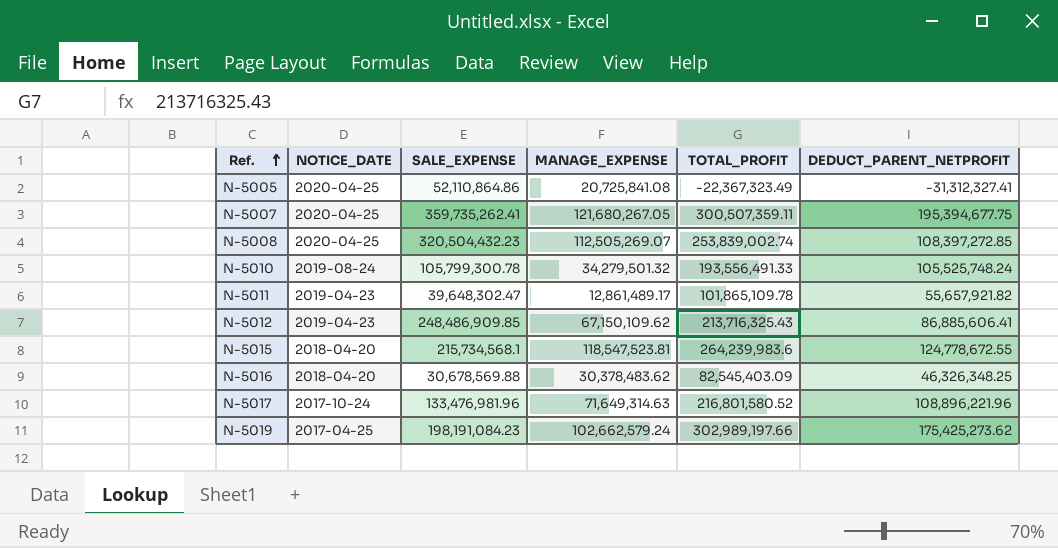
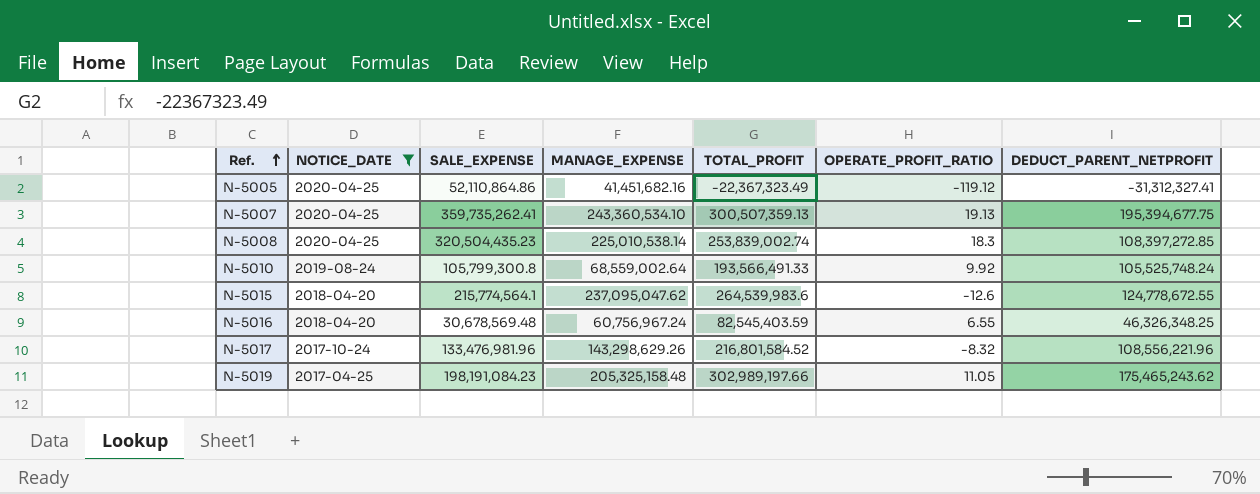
filter: none -> NOTICE_DATE != 2019-04-23
column OPERATE_PROFIT_RATIO | position: none -> 6
N-5005 | MANAGE_EXPENSE: 20,725,841.08 -> 41,451,682.16
N-5007 | MANAGE_EXPENSE: 121,680,267.05 -> 243,360,534.10
N-5007 | TOTAL_PROFIT: 300,507,359.11 -> 300,507,359.13
N-5008 | SALE_EXPENSE: 320,504,432.23 -> 320,504,435.23
N-5008 | MANAGE_EXPENSE: 112,505,269.07 -> 225,010,538.14
N-5010 | SALE_EXPENSE: 105,799,300.78 -> 105,799,300.8
N-5010 | MANAGE_EXPENSE: 34,279,501.32 -> 68,559,002.64
N-5010 | TOTAL_PROFIT: 193,556,491.33 -> 193,566,491.33
N-5015 | SALE_EXPENSE: 215,734,568.1 -> 215,774,564.1
N-5015 | MANAGE_EXPENSE: 118,547,523.81 -> 237,095,047.62
N-5015 | TOTAL_PROFIT: 264,239,983.6 -> 264,539,983.6
N-5016 | SALE_EXPENSE: 30,678,569.88 -> 30,678,569.48
N-5016 | MANAGE_EXPENSE: 30,378,483.62 -> 60,756,967.24
N-5016 | TOTAL_PROFIT: 82,545,403.09 -> 82,545,403.59
N-5017 | MANAGE_EXPENSE: 71,649,314.63 -> 143,298,629.26
N-5017 | TOTAL_PROFIT: 216,801,580.52 -> 216,801,584.52
N-5017 | DEDUCT_PARENT_NETPROFIT: 108,896,221.96 -> 108,556,221.96
N-5019 | MANAGE_EXPENSE: 102,662,579.24 -> 205,325,158.48
N-5019 | DEDUCT_PARENT_NETPROFIT: 175,425,273.62 -> 175,465,243.62

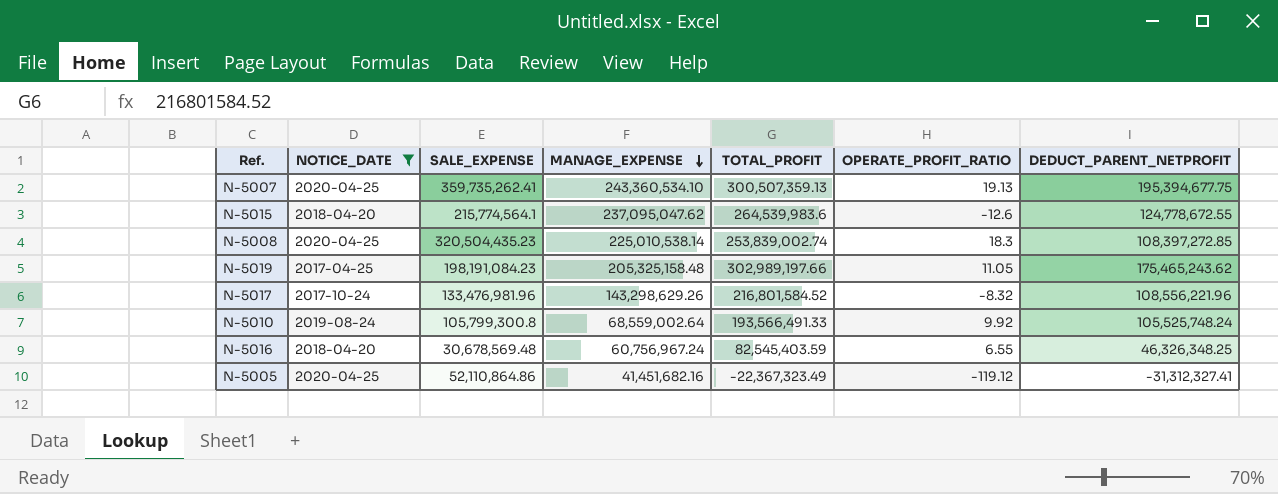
row order: Ref. ascending -> MANAGE_EXPENSE descending

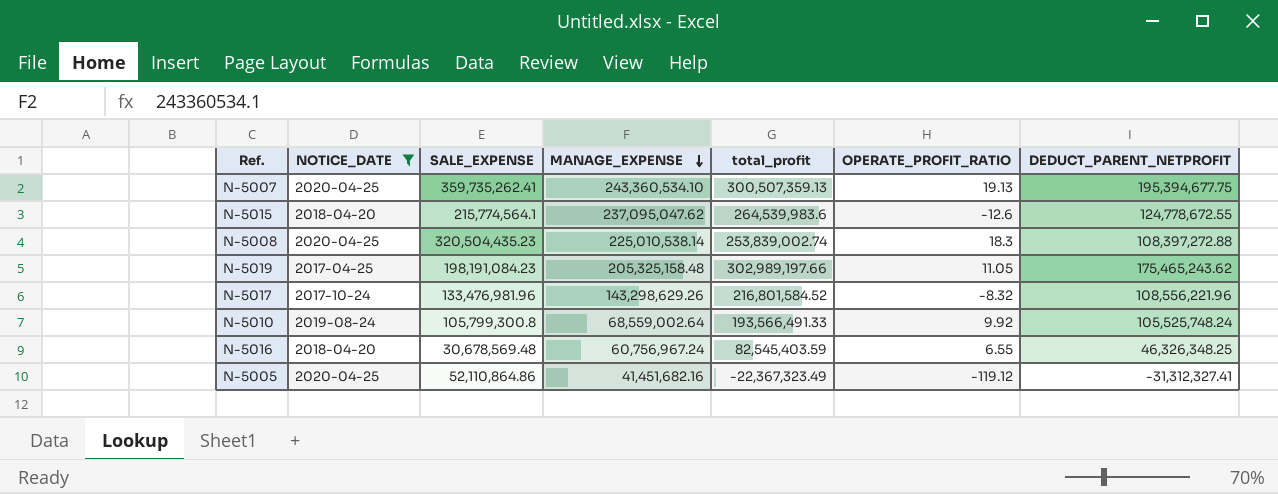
column name: TOTAL_PROFIT -> total_profit
N-5008 | DEDUCT_PARENT_NETPROFIT: 108,397,272.85 -> 108,397,272.88

